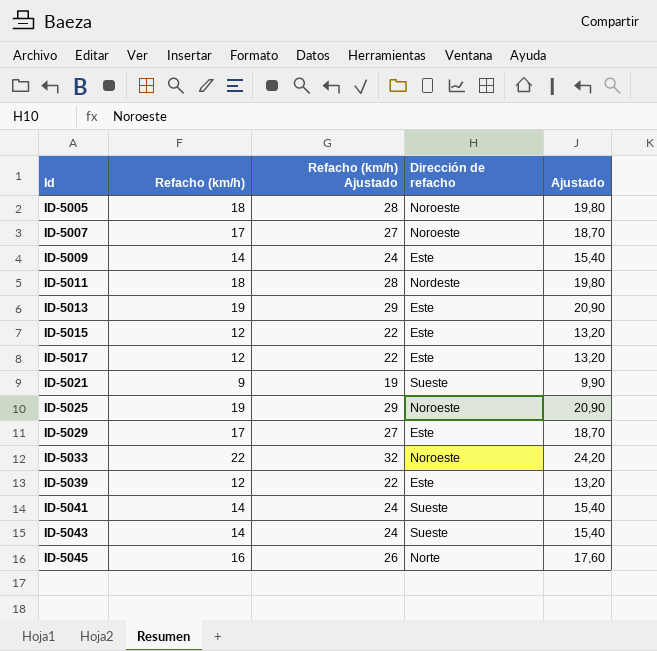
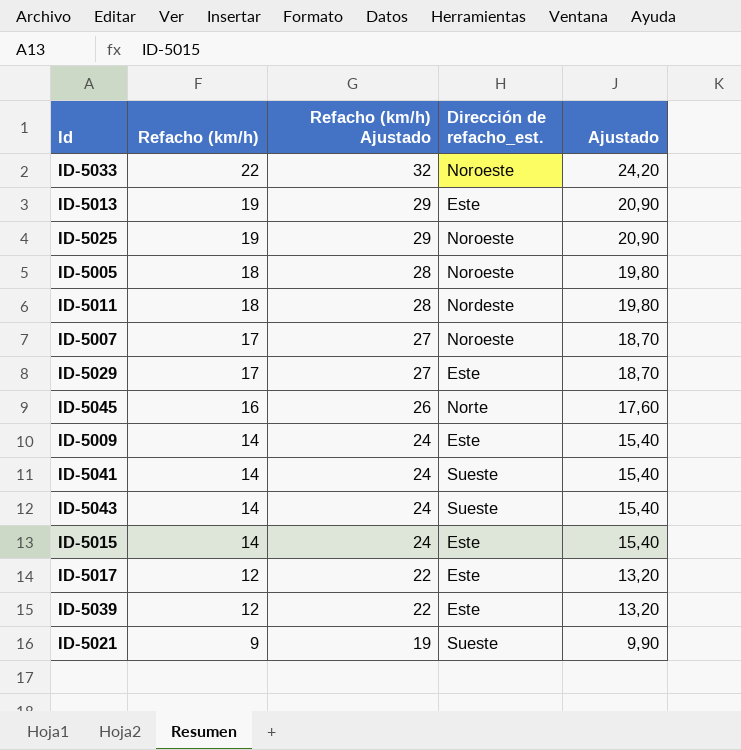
row order: Id ascending -> Refacho (km/h) descending
column name: Dirección de refacho -> Dirección de refacho_est.
ID-5015 | Refacho (km/h): 12 -> 14
ID-5015 | Refacho (km/h) Ajustado: 22 -> 24
ID-5015 | Ajustado: 13,20 -> 15,40

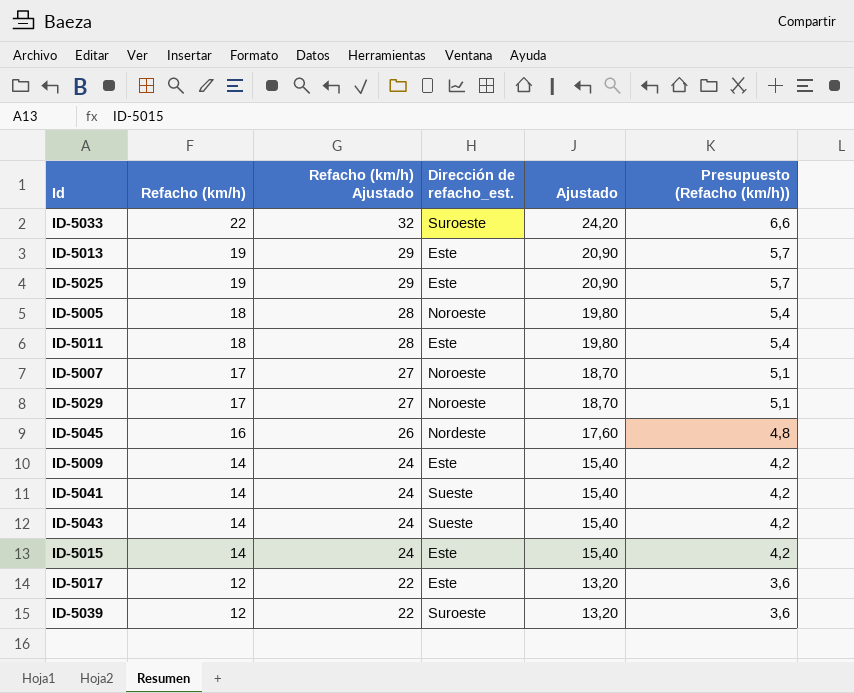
column Presupuesto (Refacho (km/h)) | formula: none -> [Refacho (km/h)] * 0,3
row ID-5021: 9 | 19 | Sueste | 9,90 -> none
ID-5033 | Dirección de refacho_est.: Noroeste -> Suroeste
ID-5025 | Dirección de refacho_est.: Noroeste -> Este
ID-5011 | Dirección de refacho_est.: Nordeste -> Este
ID-5029 | Dirección de refacho_est.: Este -> Noroeste
ID-5045 | Dirección de refacho_est.: Norte -> Nordeste
ID-5039 | Dirección de refacho_est.: Este -> Suroeste

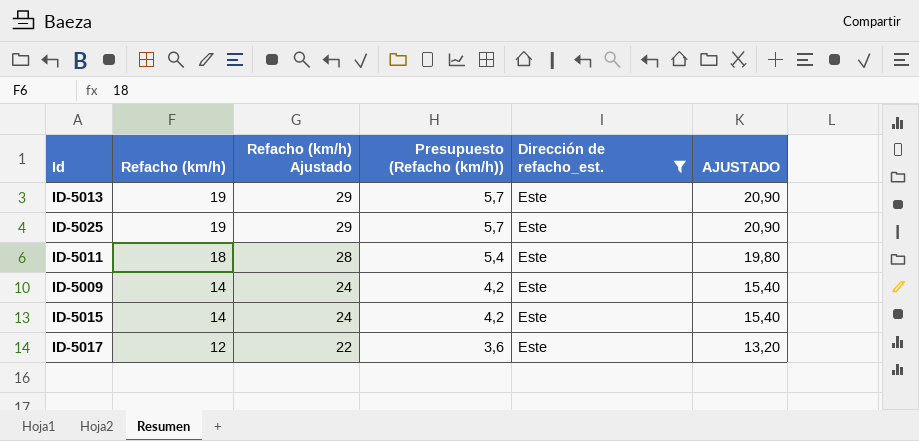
filter: none -> Dirección de refacho_est. = Este
column Presupuesto (Refacho (km/h)) | position: 6 -> 4
column name: Ajustado -> AJUSTADO

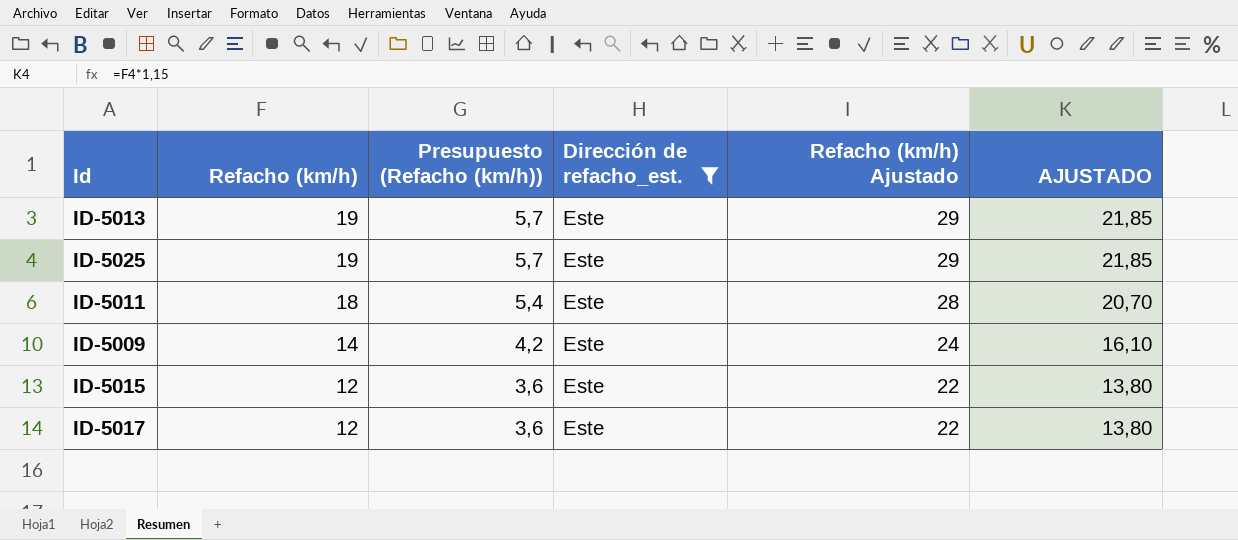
column Refacho (km/h) Ajustado | position: 3 -> 5
column AJUSTADO | formula: [Refacho (km/h)] * 1,1 -> [Refacho (km/h)] * 1,15
ID-5015 | Refacho (km/h): 14 -> 12
ID-5015 | Presupuesto (Refacho (km/h)): 4,2 -> 3,6
ID-5015 | Refacho (km/h) Ajustado: 24 -> 22

